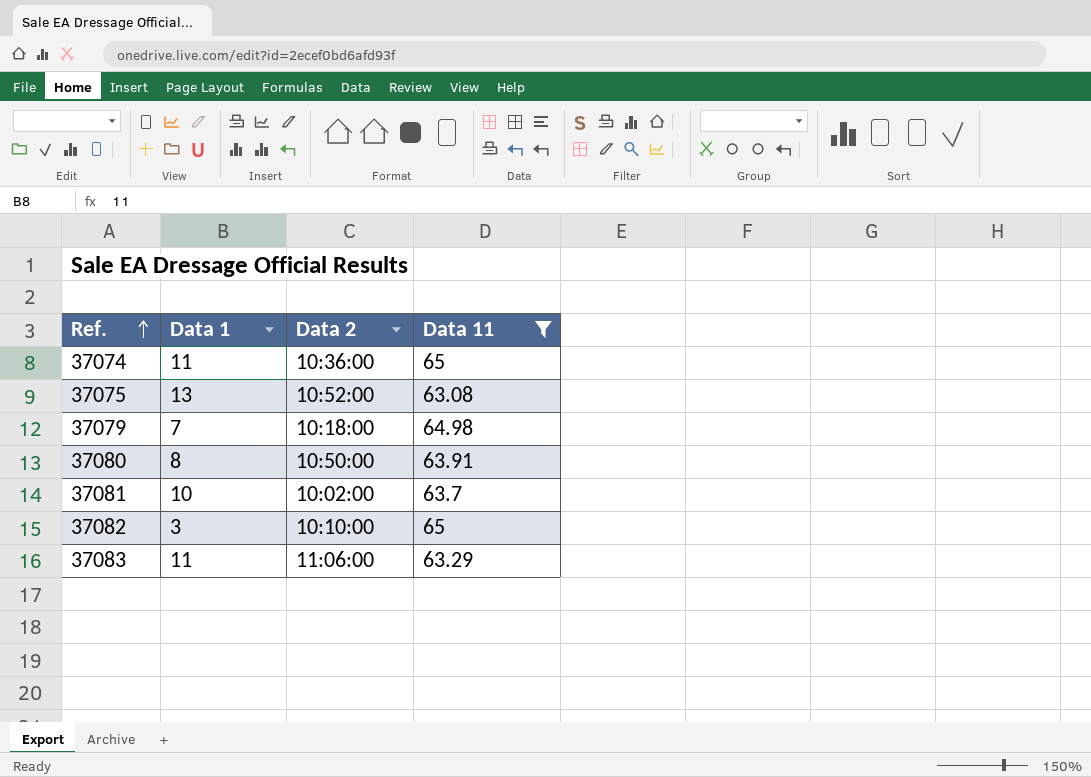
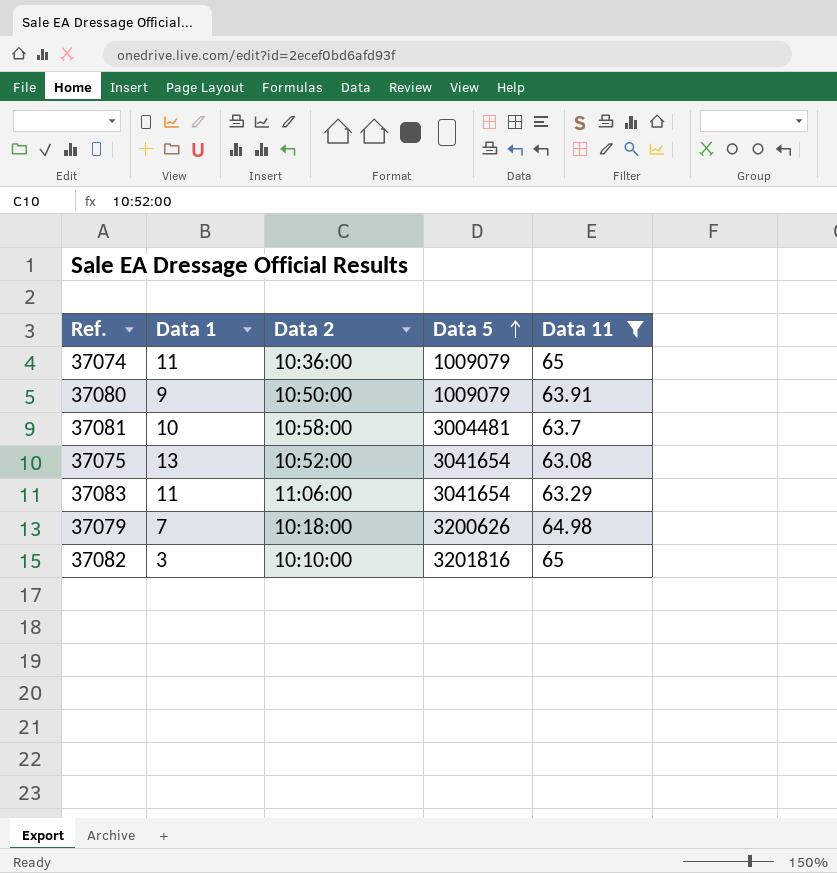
row order: Ref. ascending -> Data 5 ascending
column Data 5 | position: none -> 4
37080 | Data 1: 8 -> 9
37081 | Data 2: 10:02:00 -> 10:58:00

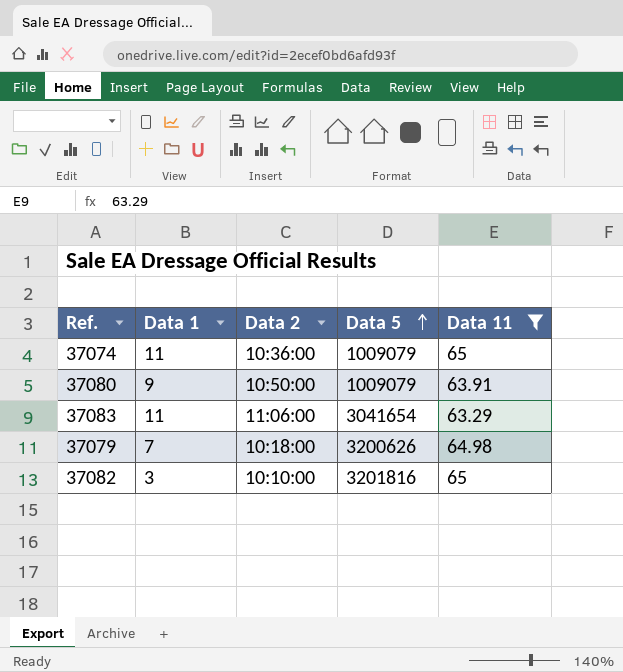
row 37081: 10 | 10:58:00 | 3004481 | 63.7 -> none
row 37075: 13 | 10:52:00 | 3041654 | 63.08 -> none

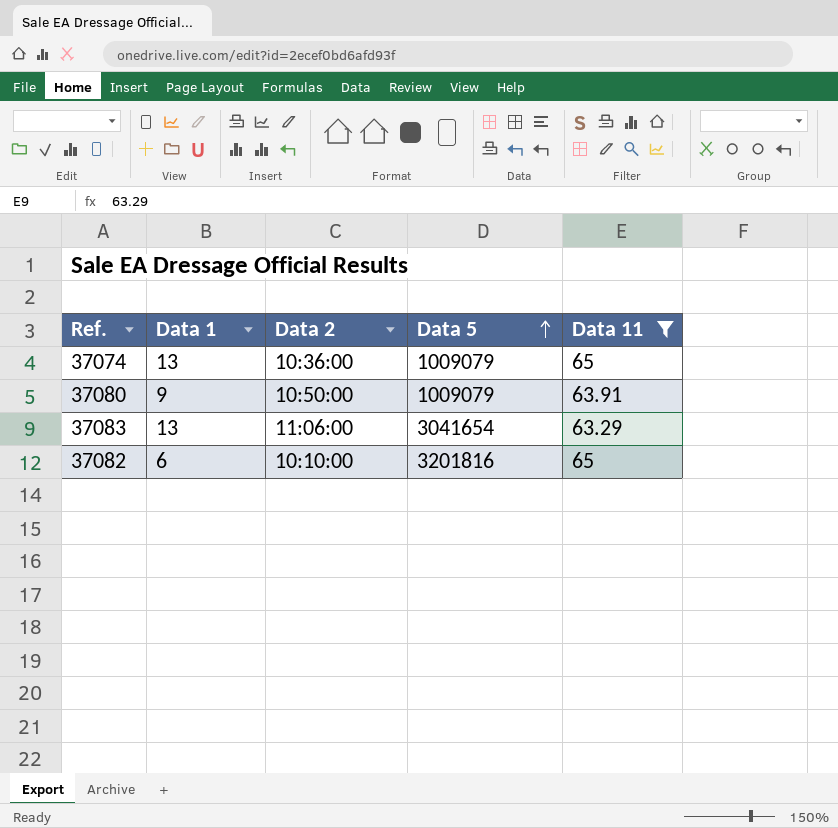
row 37079: 7 | 10:18:00 | 3200626 | 64.98 -> none
37074 | Data 1: 11 -> 13
37083 | Data 1: 11 -> 13
37082 | Data 1: 3 -> 6

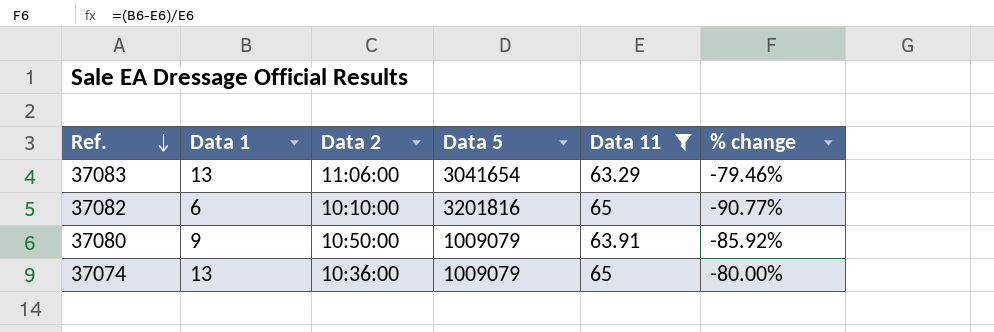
row order: Data 5 ascending -> Ref. descending
column % change | formula: none -> ([Data 1] - [Data 11]) / [Data 11]

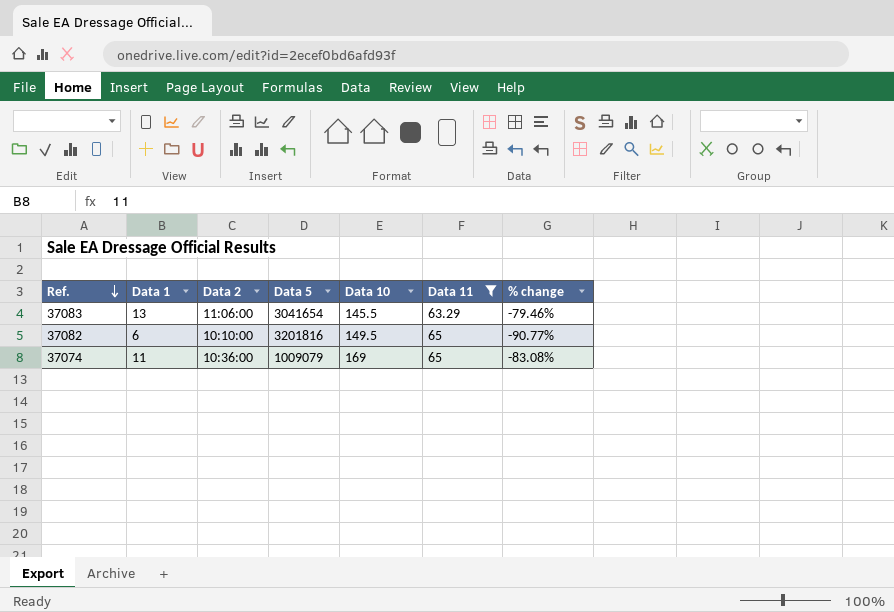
column Data 10 | position: none -> 5
row 37080: 9 | 10:50:00 | 1009079 | 63.91 | -85.92% -> none
37074 | Data 1: 13 -> 11
37074 | % change: -80.00% -> -83.08%

